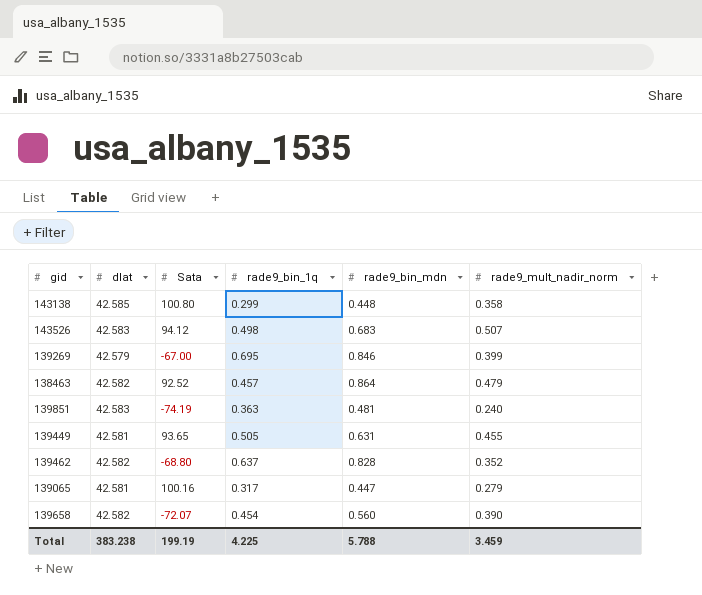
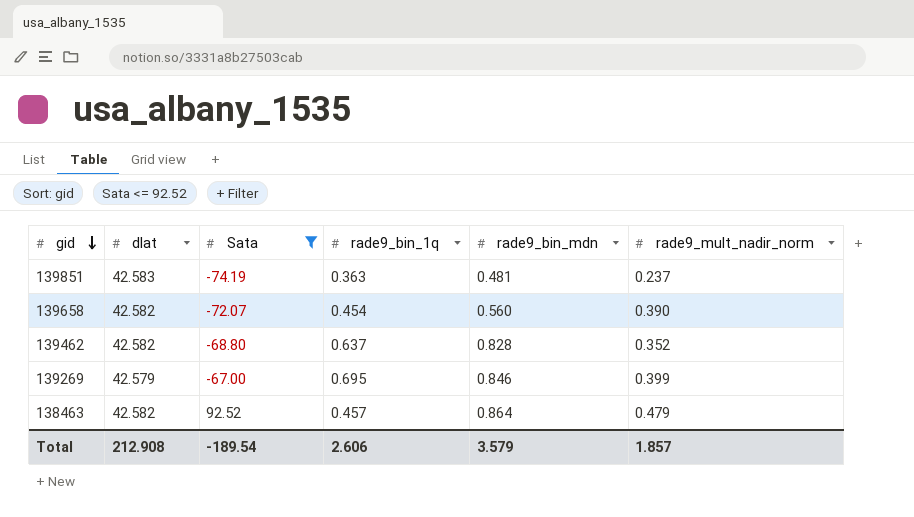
filter: none -> Sata <= 92.52
row order: none -> gid descending
139851 | rade9_mult_nadir_norm: 0.240 -> 0.237
Total | dlat: 383.238 -> 212.908
Total | Sata: 199.19 -> -189.54
Total | rade9_bin_1q: 4.225 -> 2.606
Total | rade9_bin_mdn: 5.788 -> 3.579
Total | rade9_mult_nadir_norm: 3.459 -> 1.857

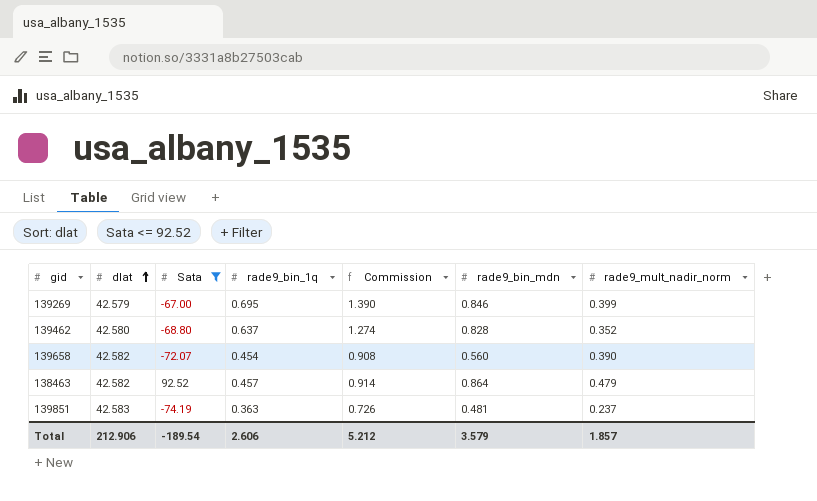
row order: gid descending -> dlat ascending
column Commission | formula: none -> [rade9_bin_1q] * 2
139462 | dlat: 42.582 -> 42.580
Total | dlat: 212.908 -> 212.906

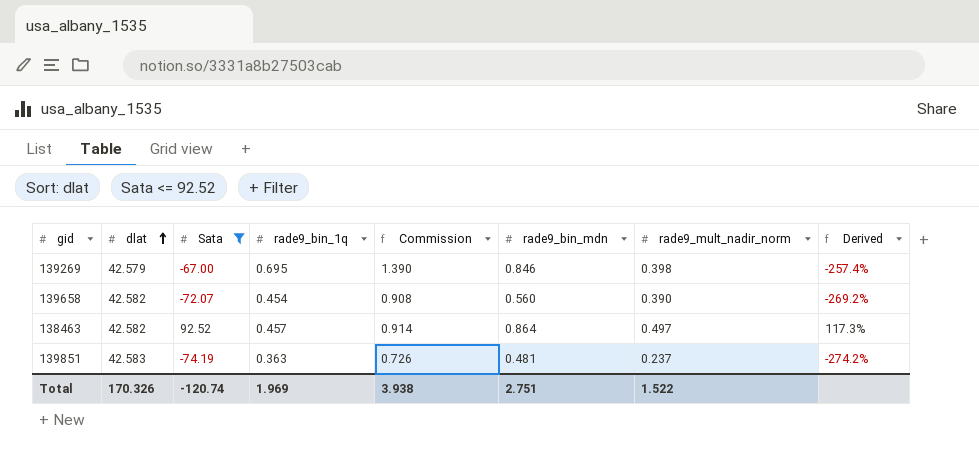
column Derived | formula: none -> ([Sata] - [dlat]) / [dlat]
row 139462: 42.580 | -68.80 | 0.637 | 1.274 | 0.828 | 0.352 -> none
139269 | rade9_mult_nadir_norm: 0.399 -> 0.398
138463 | rade9_mult_nadir_norm: 0.479 -> 0.497
Total | dlat: 212.906 -> 170.326
Total | Sata: -189.54 -> -120.74
Total | rade9_bin_1q: 2.606 -> 1.969
Total | Commission: 5.212 -> 3.938
Total | rade9_bin_mdn: 3.579 -> 2.751
Total | rade9_mult_nadir_norm: 1.857 -> 1.522

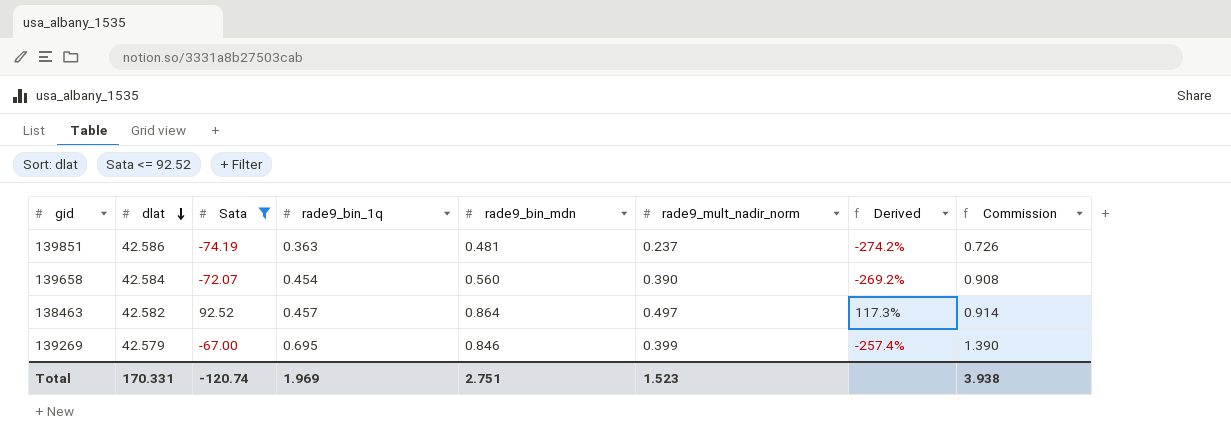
row order: dlat ascending -> dlat descending
column Commission | position: 5 -> 8
139851 | dlat: 42.583 -> 42.586
139658 | dlat: 42.582 -> 42.584
139269 | rade9_mult_nadir_norm: 0.398 -> 0.399
Total | dlat: 170.326 -> 170.331
Total | rade9_mult_nadir_norm: 1.522 -> 1.523

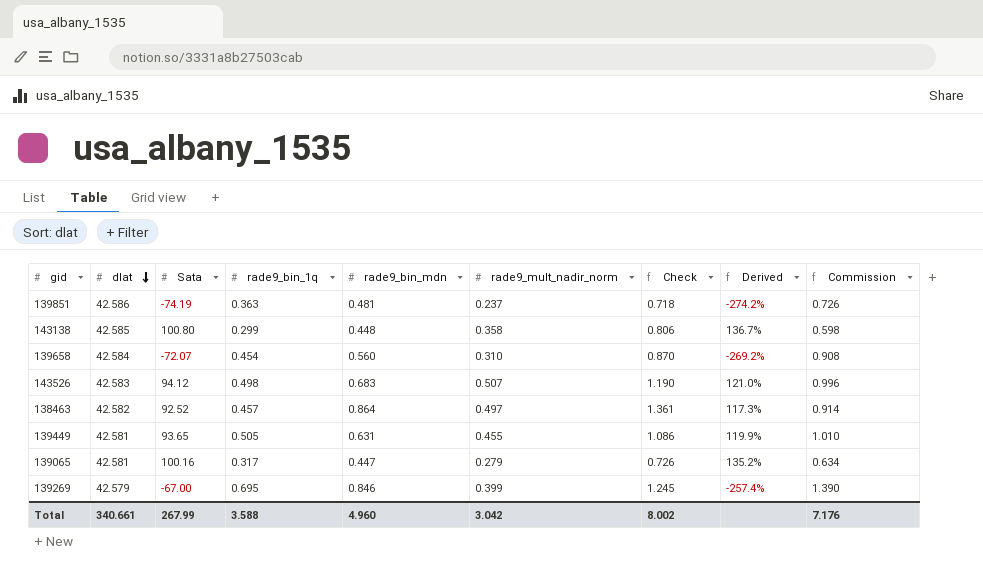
filter: Sata <= 92.52 -> none
column Check | formula: none -> [rade9_bin_mdn] + [rade9_mult_nadir_norm]
139658 | rade9_mult_nadir_norm: 0.390 -> 0.310
Total | dlat: 170.331 -> 340.661
Total | Sata: -120.74 -> 267.99
Total | rade9_bin_1q: 1.969 -> 3.588
Total | rade9_bin_mdn: 2.751 -> 4.960
Total | rade9_mult_nadir_norm: 1.523 -> 3.042
Total | Commission: 3.938 -> 7.176

